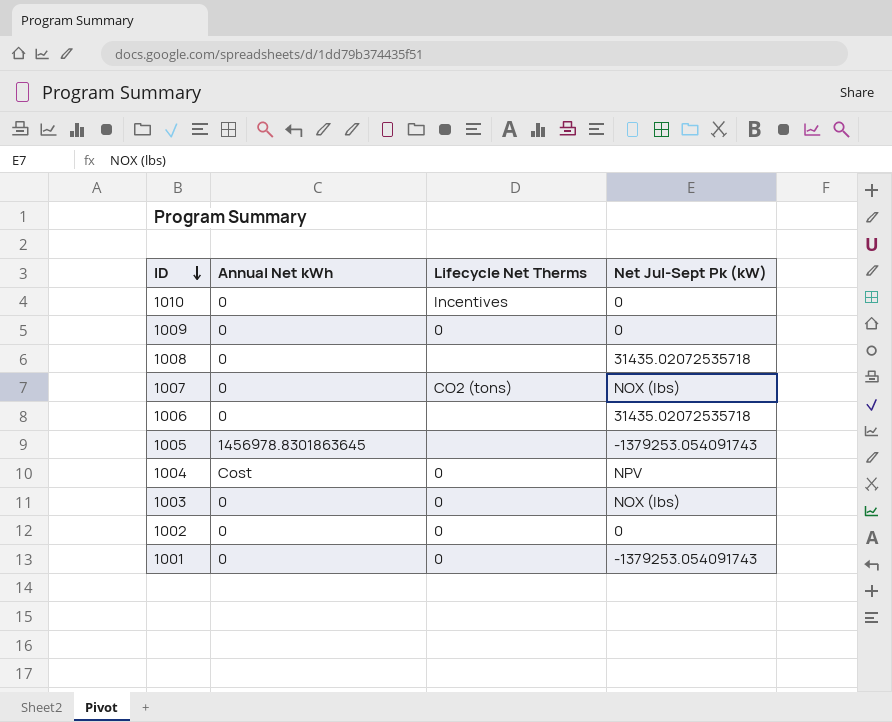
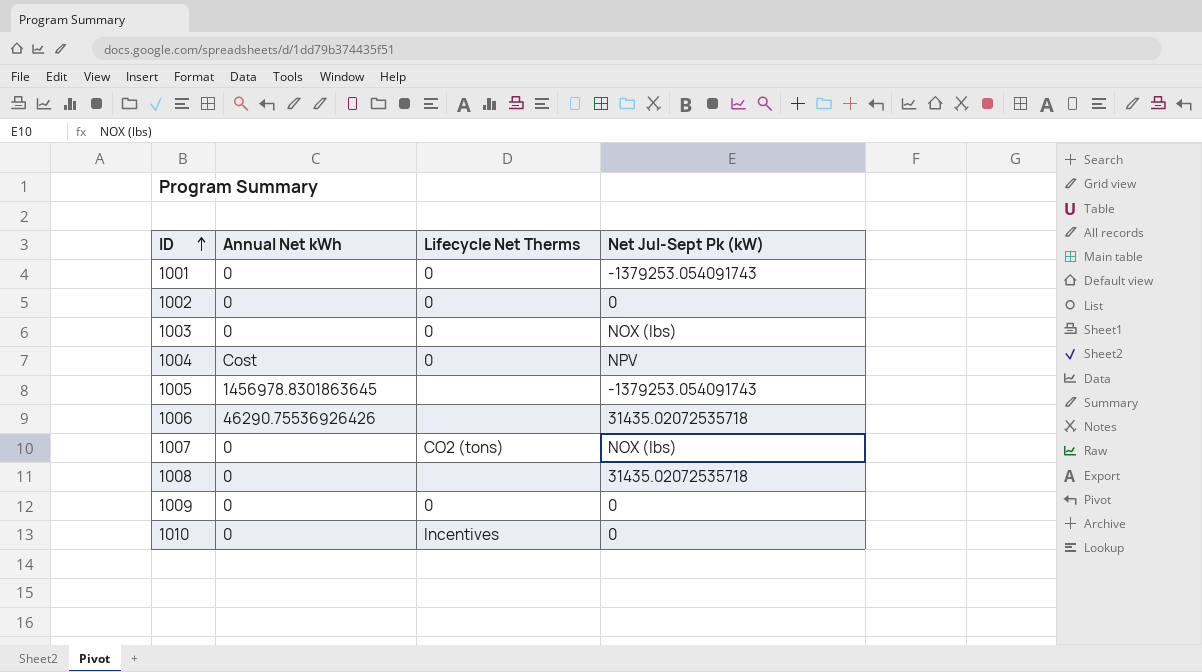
row order: ID descending -> ID ascending
1006 | Annual Net kWh: 0 -> 46290.75536926426

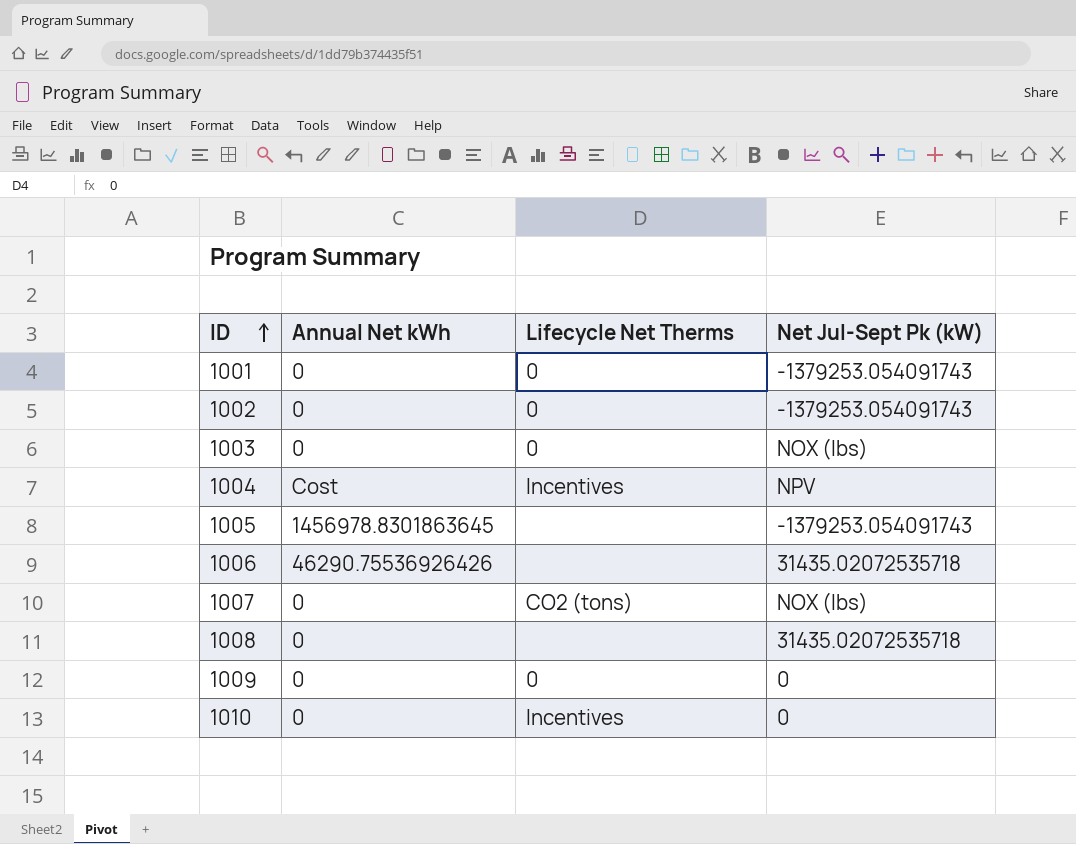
1002 | Net Jul-Sept Pk (kW): 0 -> -1379253.054091743
1004 | Lifecycle Net Therms: 0 -> Incentives

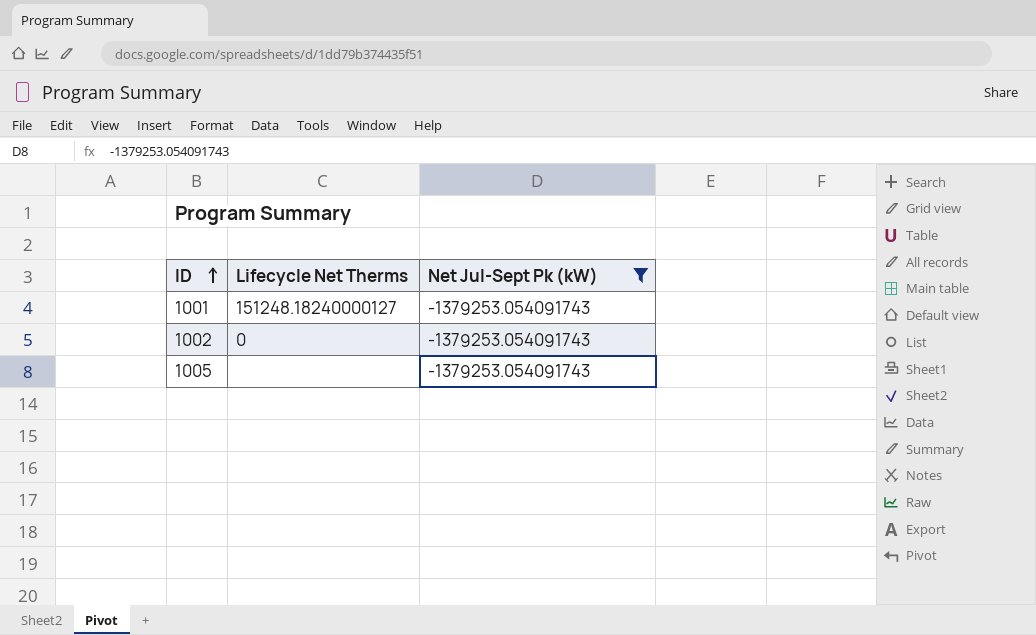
filter: none -> Net Jul-Sept Pk (kW) = -1379253.054091743
column Annual Net kWh | position: 2 -> none
1001 | Lifecycle Net Therms: 0 -> 151248.18240000127

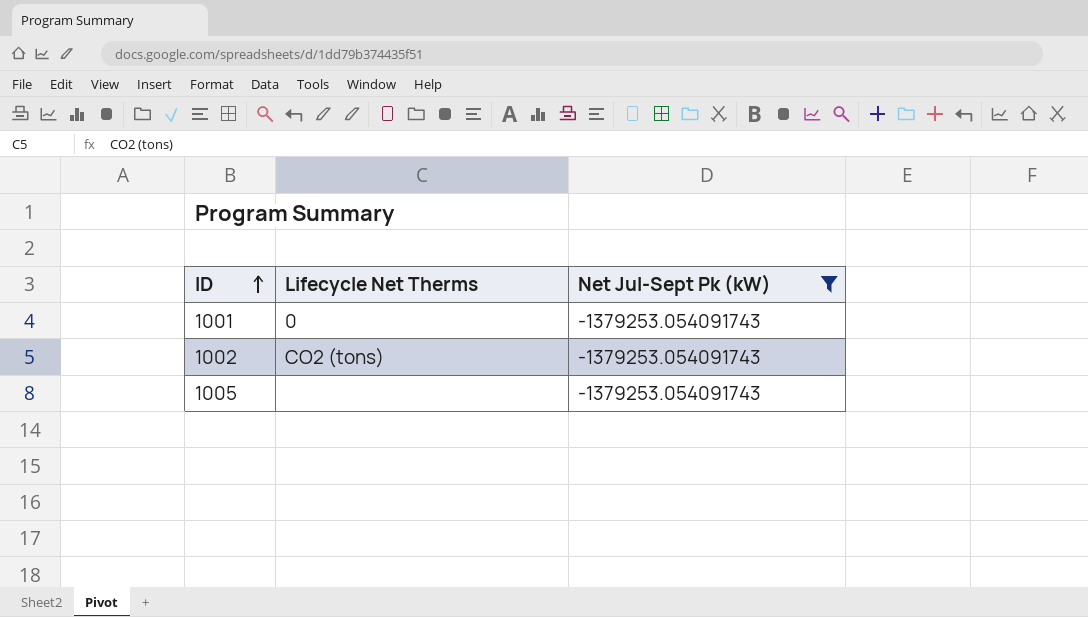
1001 | Lifecycle Net Therms: 151248.18240000127 -> 0
1002 | Lifecycle Net Therms: 0 -> CO2 (tons)

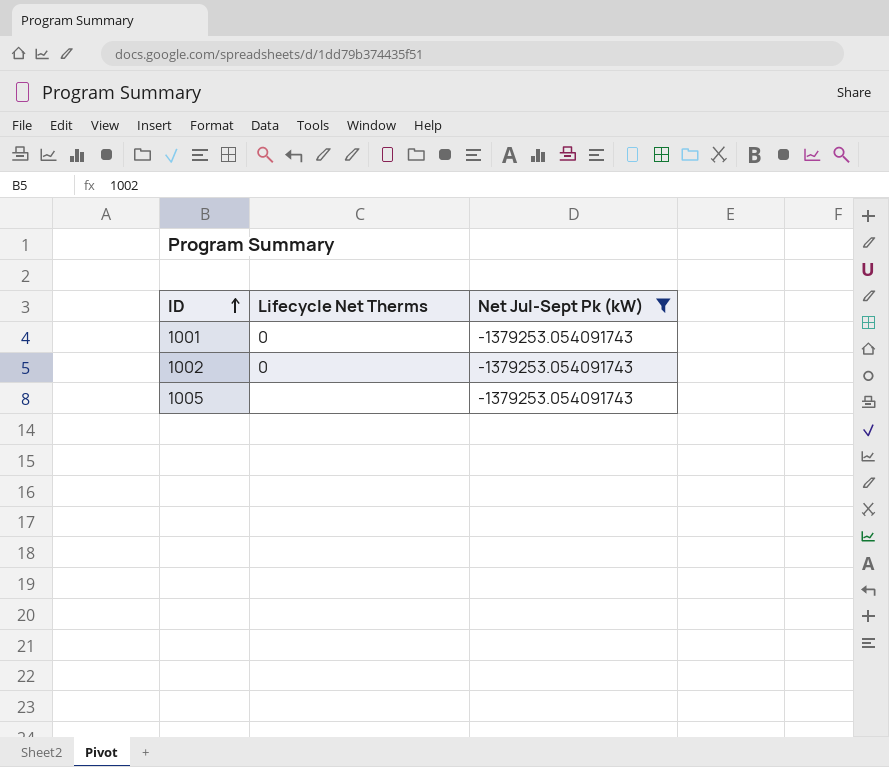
1002 | Lifecycle Net Therms: CO2 (tons) -> 0

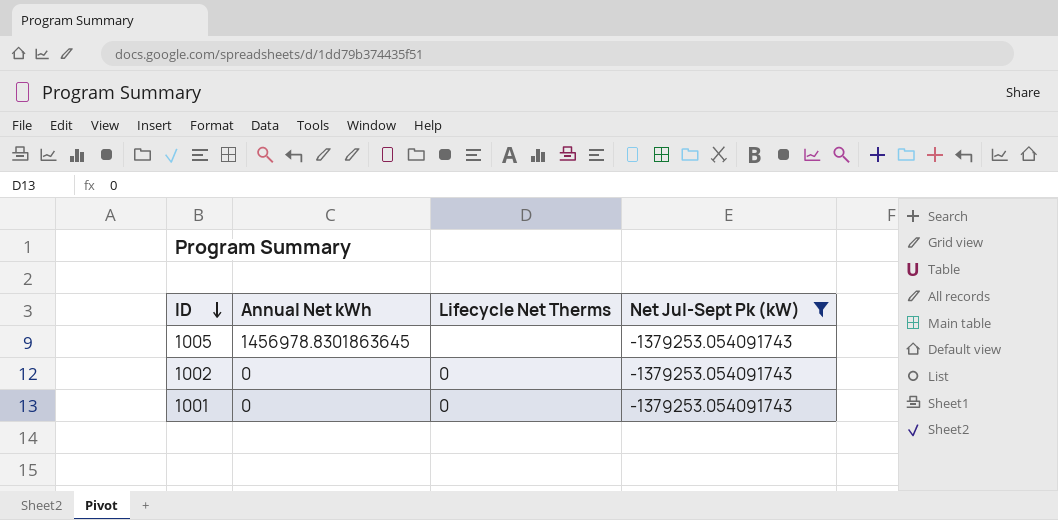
row order: ID ascending -> ID descending
column Annual Net kWh | position: none -> 2

